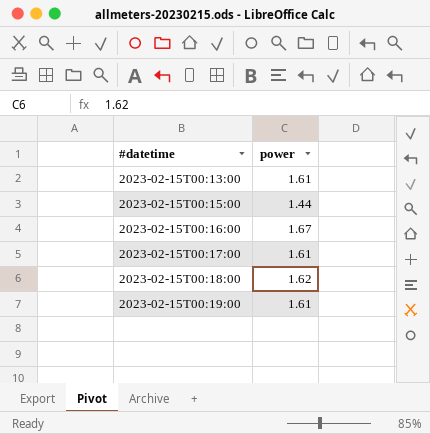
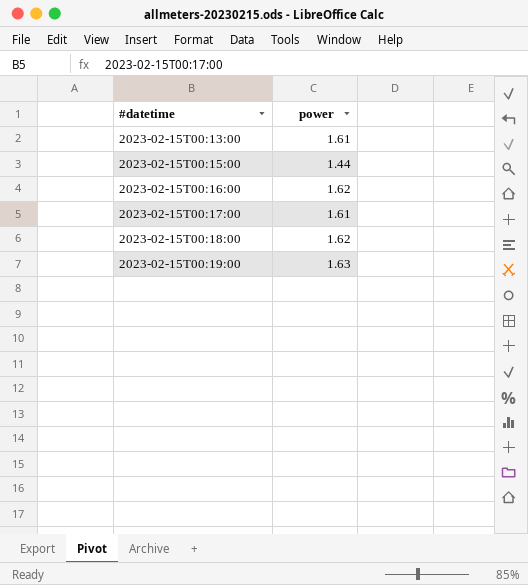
2023-02-15T00:16:00 | power: 1.67 -> 1.62
2023-02-15T00:19:00 | power: 1.61 -> 1.63

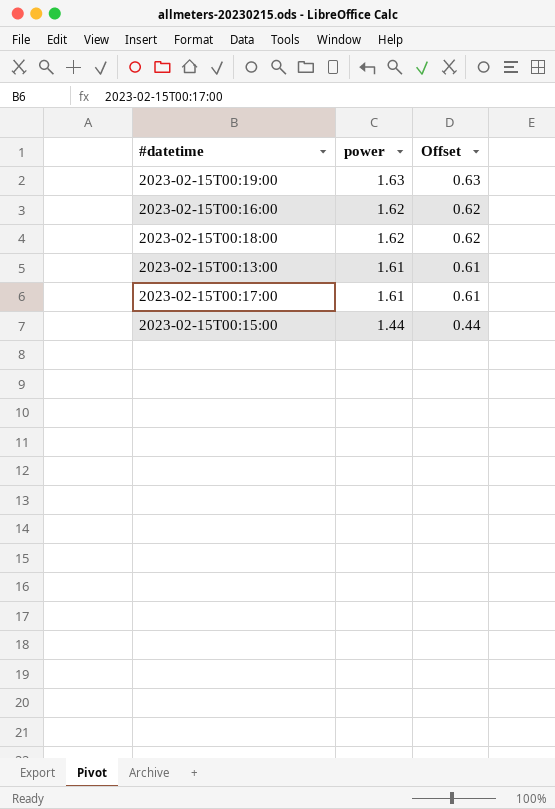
row order: #datetime ascending -> power descending
column Offset | formula: none -> [power] - 1

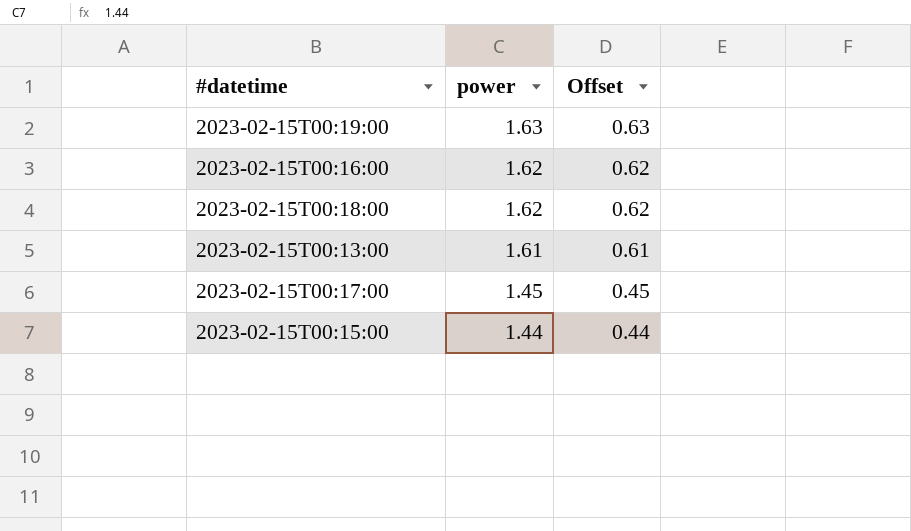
2023-02-15T00:17:00 | power: 1.61 -> 1.45
2023-02-15T00:17:00 | Offset: 0.61 -> 0.45

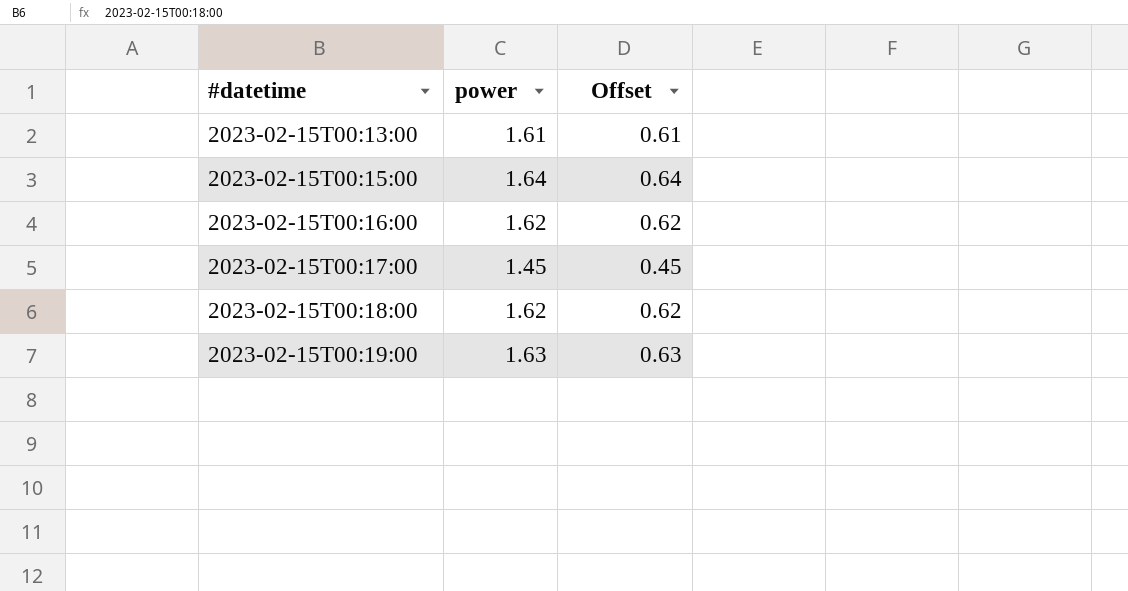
row order: power descending -> #datetime ascending
2023-02-15T00:15:00 | power: 1.44 -> 1.64
2023-02-15T00:15:00 | Offset: 0.44 -> 0.64

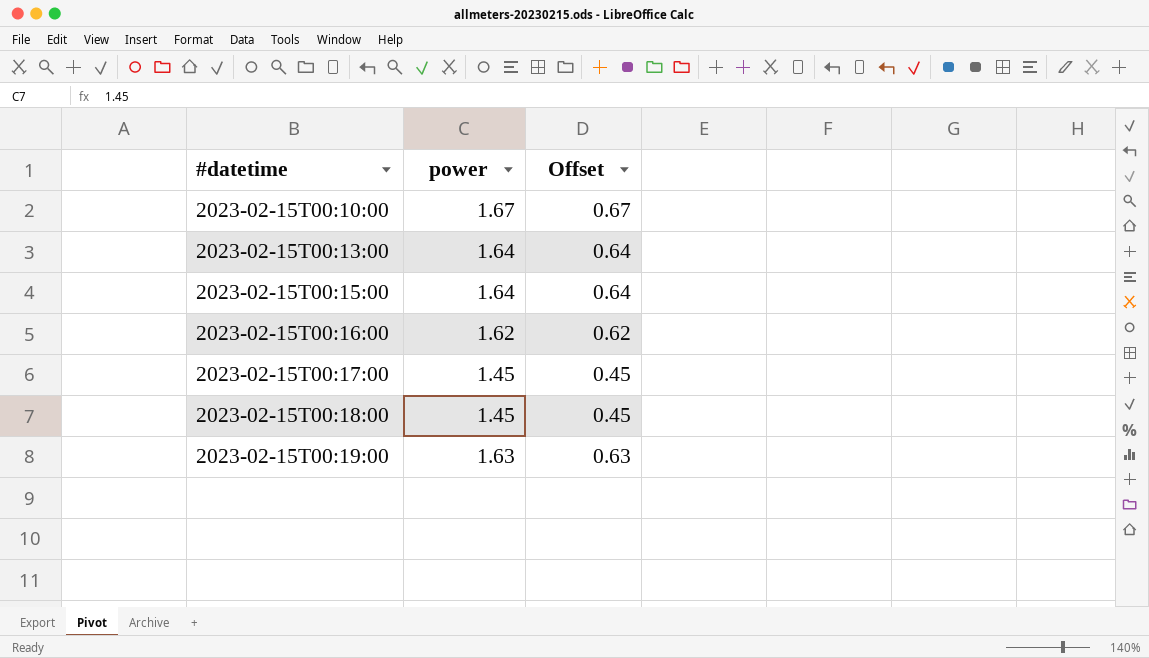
row 2023-02-15T00:10:00: none -> 1.67 | 0.67
2023-02-15T00:13:00 | power: 1.61 -> 1.64
2023-02-15T00:13:00 | Offset: 0.61 -> 0.64
2023-02-15T00:18:00 | power: 1.62 -> 1.45
2023-02-15T00:18:00 | Offset: 0.62 -> 0.45

